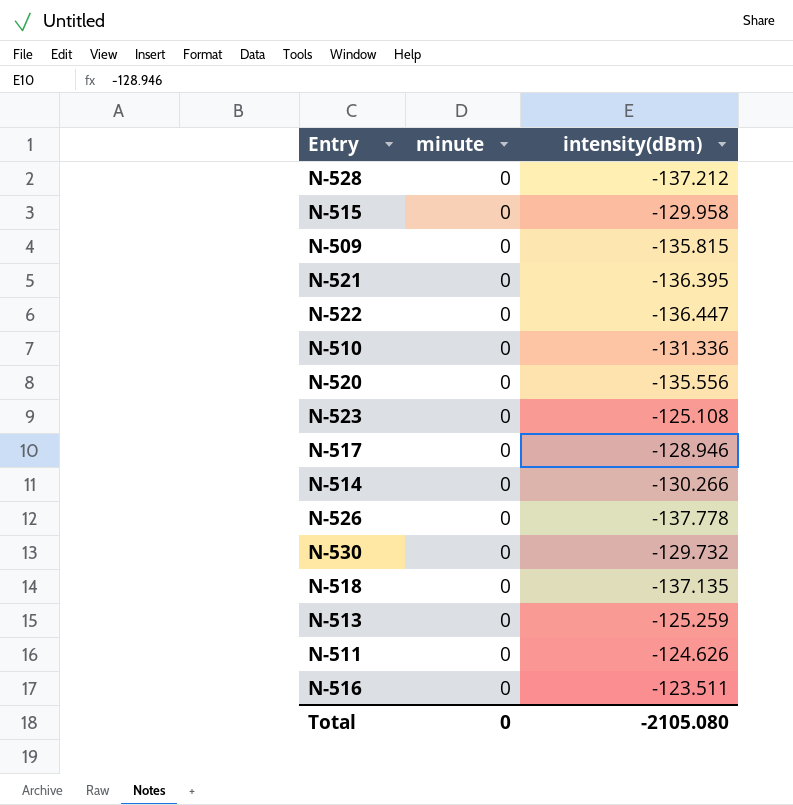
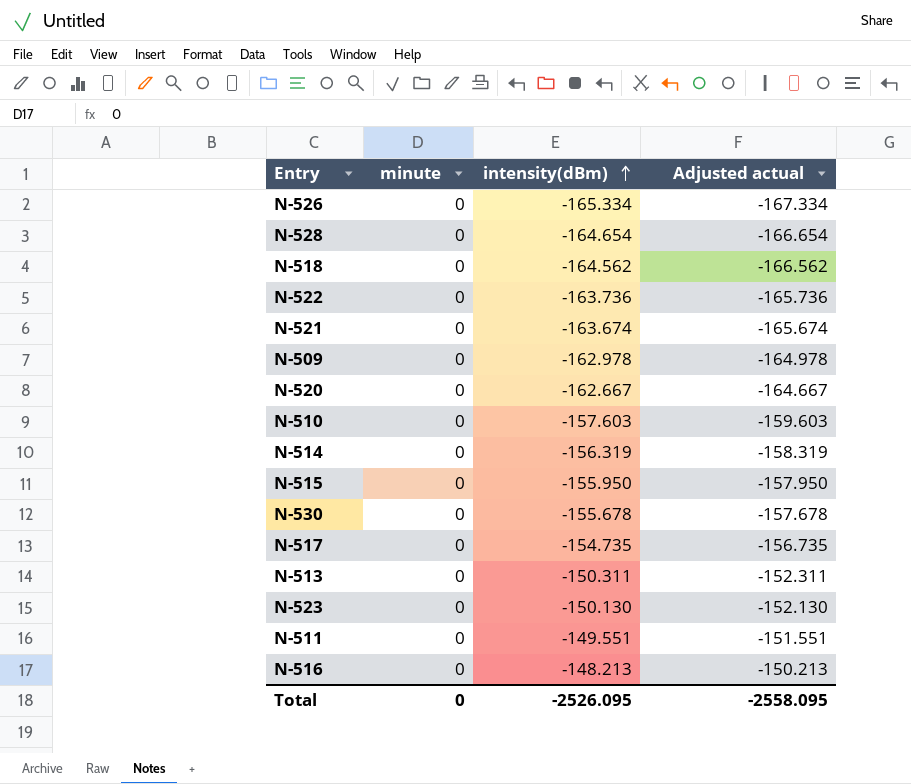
row order: none -> intensity(dBm) ascending
column Adjusted actual | formula: none -> [intensity(dBm)] - 2
N-526 | intensity(dBm): -137.778 -> -165.334
N-528 | intensity(dBm): -137.212 -> -164.654
N-518 | intensity(dBm): -137.135 -> -164.562
N-522 | intensity(dBm): -136.447 -> -163.736
N-521 | intensity(dBm): -136.395 -> -163.674
N-509 | intensity(dBm): -135.815 -> -162.978
N-520 | intensity(dBm): -135.556 -> -162.667
N-510 | intensity(dBm): -131.336 -> -157.603
N-514 | intensity(dBm): -130.266 -> -156.319
N-515 | intensity(dBm): -129.958 -> -155.950
N-530 | intensity(dBm): -129.732 -> -155.678
N-517 | intensity(dBm): -128.946 -> -154.735
N-513 | intensity(dBm): -125.259 -> -150.311
N-523 | intensity(dBm): -125.108 -> -150.130
N-511 | intensity(dBm): -124.626 -> -149.551
N-516 | intensity(dBm): -123.511 -> -148.213
Total | intensity(dBm): -2105.080 -> -2526.095

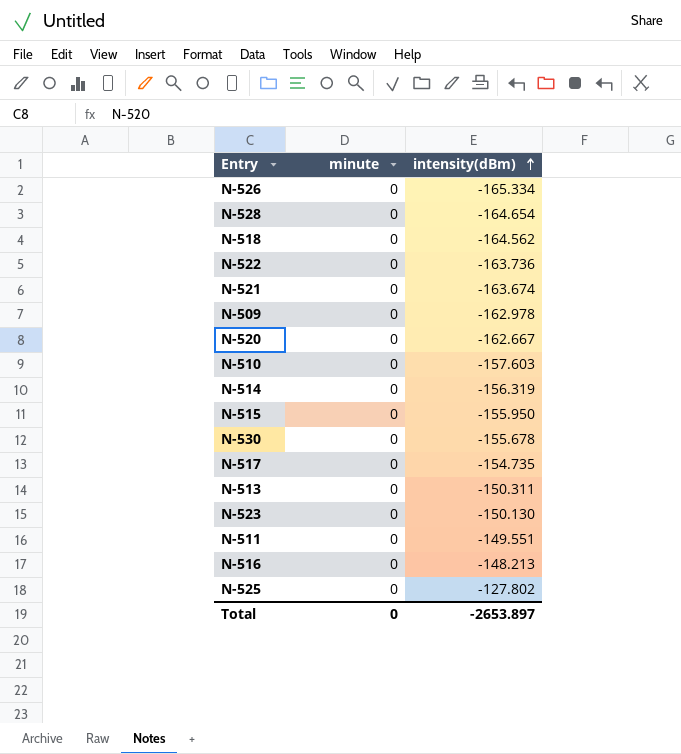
column Adjusted actual | formula: [intensity(dBm)] - 2 -> none
row N-525: none -> 0 | -127.802
Total | intensity(dBm): -2526.095 -> -2653.897

